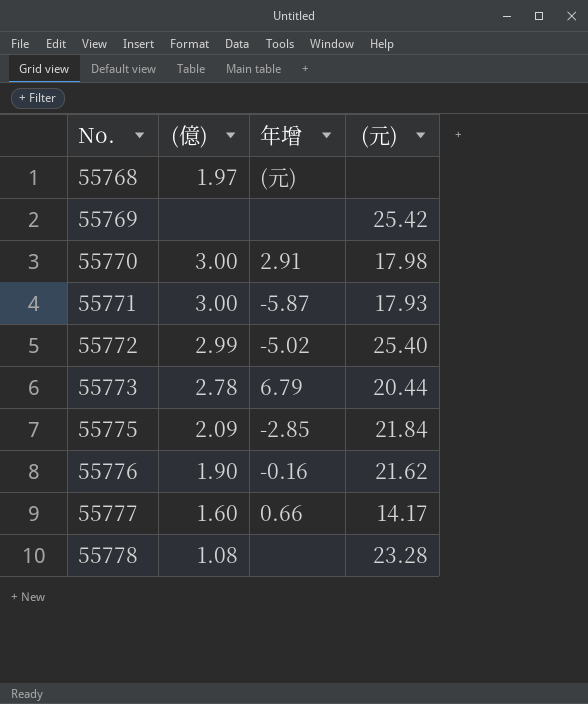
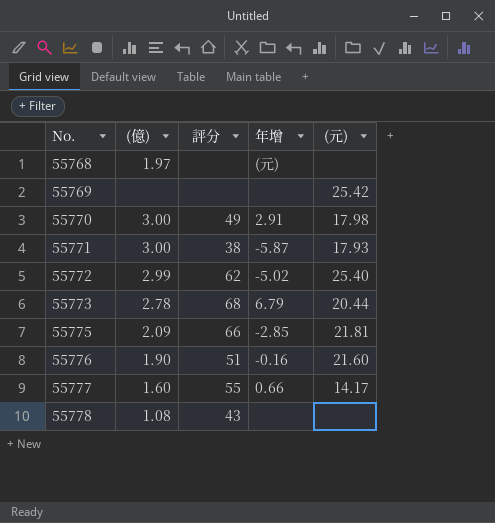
column 評分 | position: none -> 3
55775 | (元): 21.84 -> 21.81
55776 | (元): 21.62 -> 21.60
55778 | (元): 23.28 -> none

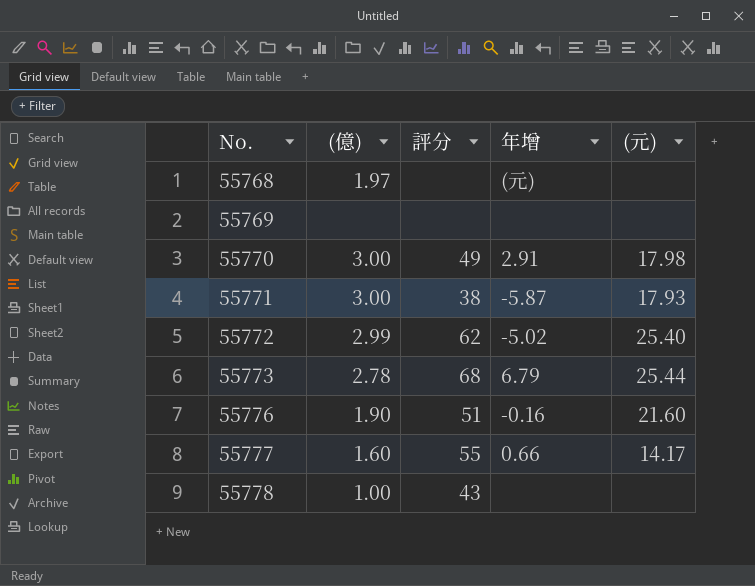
row 55775: 2.09 | 66 | -2.85 | 21.81 -> none
55769 | (元): 25.42 -> none
55773 | (元): 20.44 -> 25.44
55778 | (億): 1.08 -> 1.00

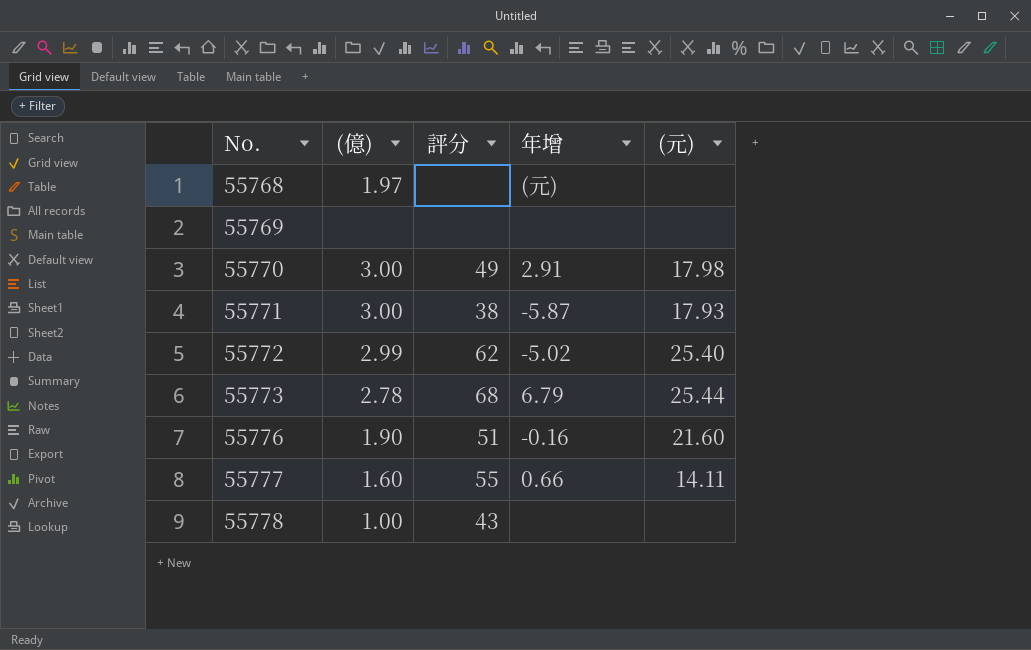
55777 | (元): 14.17 -> 14.11

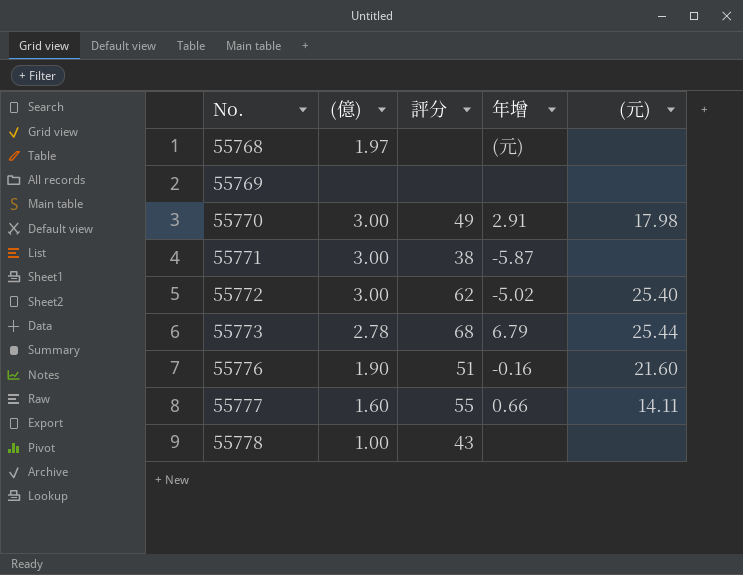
55771 | (元): 17.93 -> none
55772 | (億): 2.99 -> 3.00

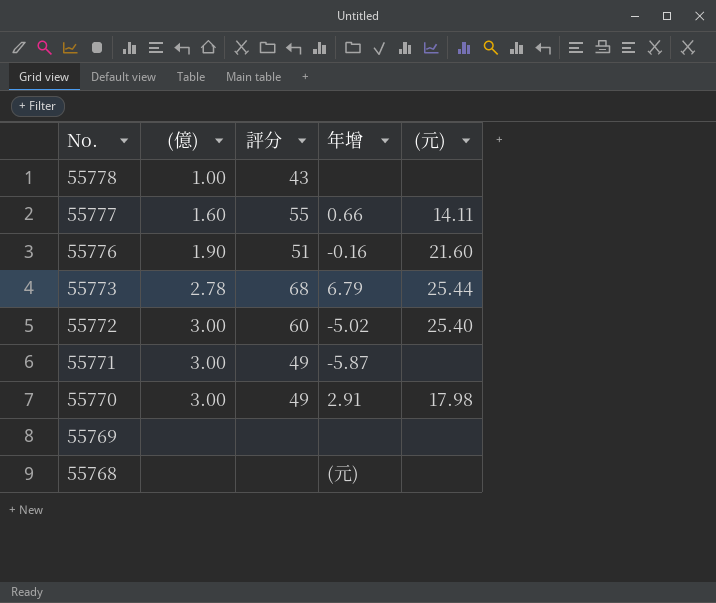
row order: No. ascending -> No. descending
55772 | 評分: 62 -> 60
55771 | 評分: 38 -> 49
55768 | (億): 1.97 -> none

